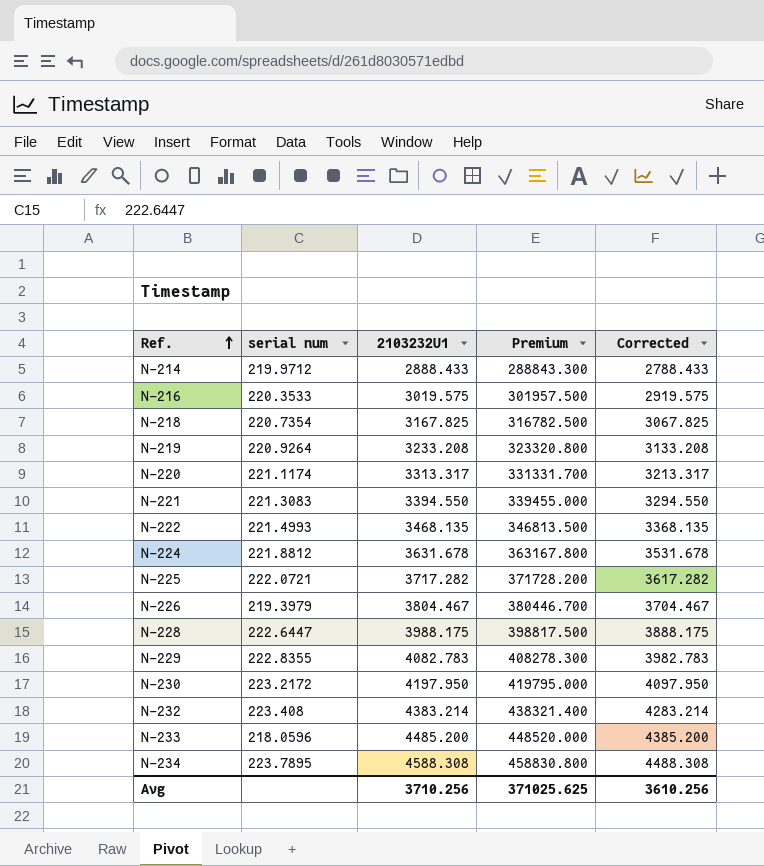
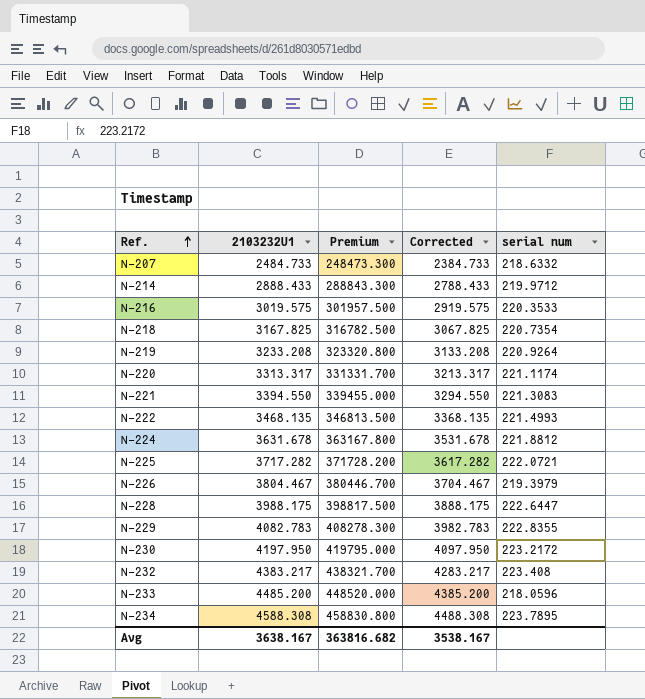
column serial num | position: 2 -> 5
row N-207: none -> 2484.733 | 248473.300 | 2384.733 | 218.6332
N-232 | 2103232U1: 4383.214 -> 4383.217
N-232 | Premium: 438321.400 -> 438321.700
N-232 | Corrected: 4283.214 -> 4283.217
Avg | 2103232U1: 3710.256 -> 3638.167
Avg | Premium: 371025.625 -> 363816.682
Avg | Corrected: 3610.256 -> 3538.167

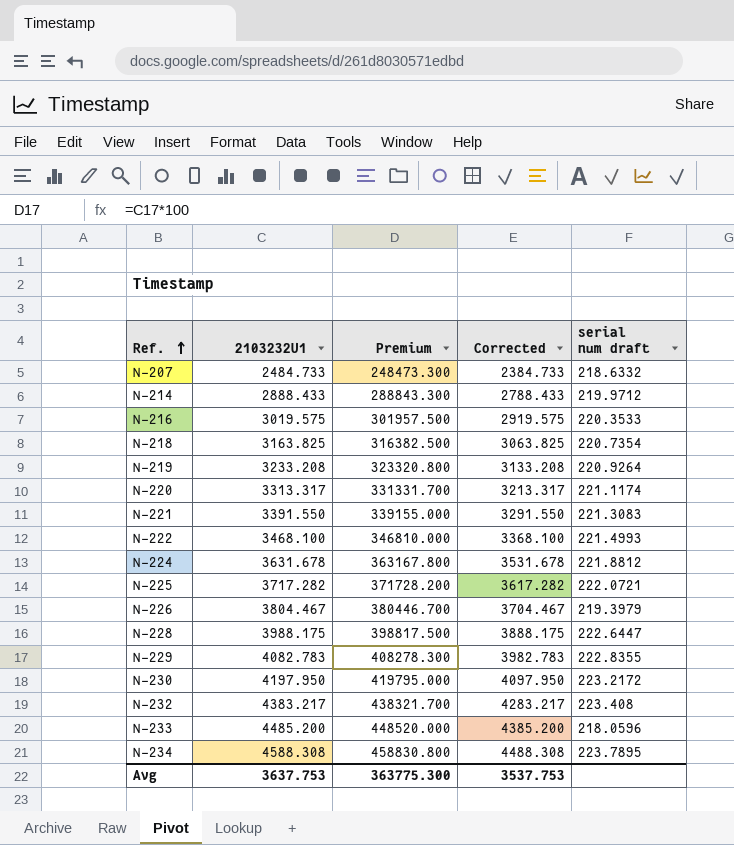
column name: serial num -> serial num draft
N-218 | 2103232U1: 3167.825 -> 3163.825
N-218 | Premium: 316782.500 -> 316382.500
N-218 | Corrected: 3067.825 -> 3063.825
N-221 | 2103232U1: 3394.550 -> 3391.550
N-221 | Premium: 339455.000 -> 339155.000
N-221 | Corrected: 3294.550 -> 3291.550
N-222 | 2103232U1: 3468.135 -> 3468.100
N-222 | Premium: 346813.500 -> 346810.000
N-222 | Corrected: 3368.135 -> 3368.100
Avg | 2103232U1: 3638.167 -> 3637.753
Avg | Premium: 363816.682 -> 363775.300
Avg | Corrected: 3538.167 -> 3537.753

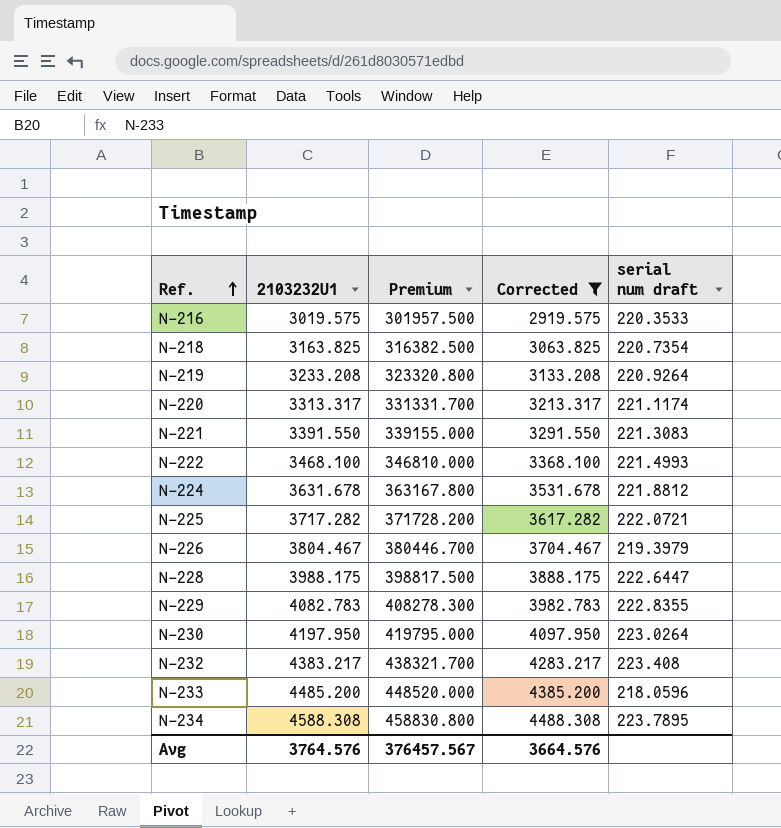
filter: none -> Corrected >= 2919.575
N-230 | serial num draft: 223.2172 -> 223.0264
Avg | 2103232U1: 3637.753 -> 3764.576
Avg | Premium: 363775.300 -> 376457.567
Avg | Corrected: 3537.753 -> 3664.576

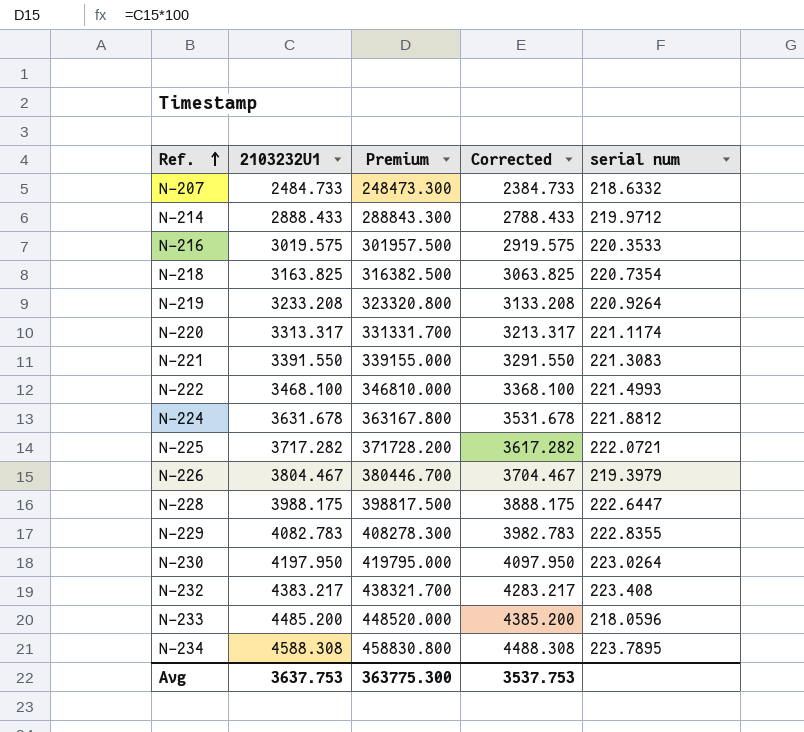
filter: Corrected >= 2919.575 -> none
column name: serial num draft -> serial num
Avg | 2103232U1: 3764.576 -> 3637.753
Avg | Premium: 376457.567 -> 363775.300
Avg | Corrected: 3664.576 -> 3537.753

